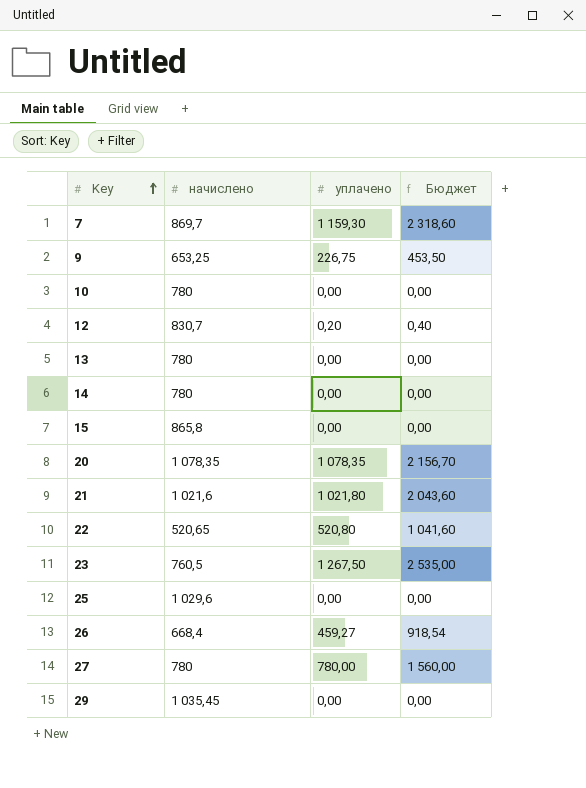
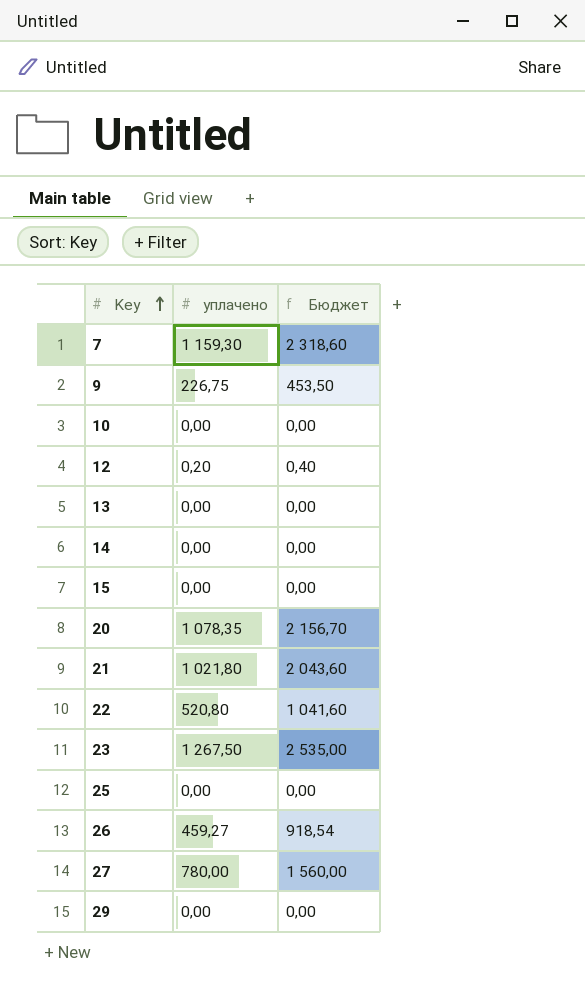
column начислено | position: 2 -> none

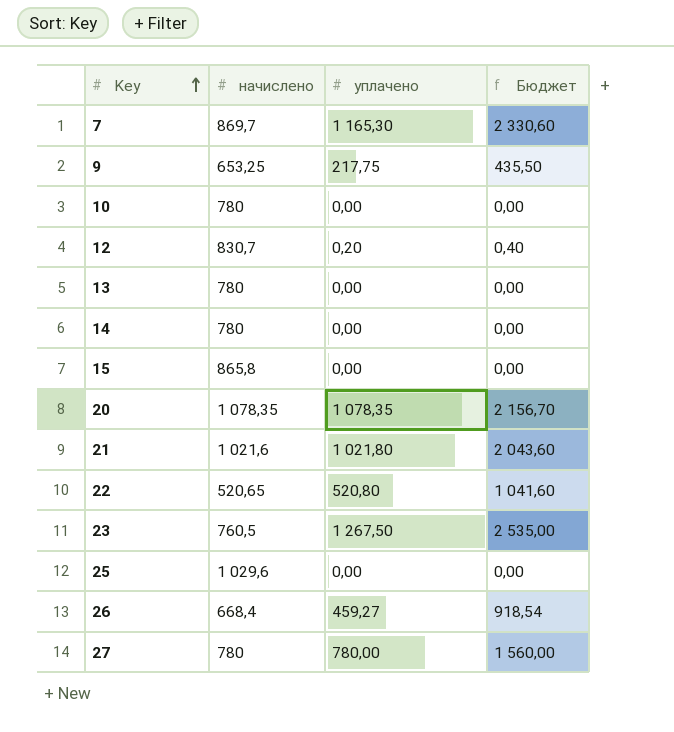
column начислено | position: none -> 2
row 29: 0,00 | 0,00 -> none
7 | уплачено: 1 159,30 -> 1 165,30
7 | Бюджет: 2 318,60 -> 2 330,60
9 | уплачено: 226,75 -> 217,75
9 | Бюджет: 453,50 -> 435,50

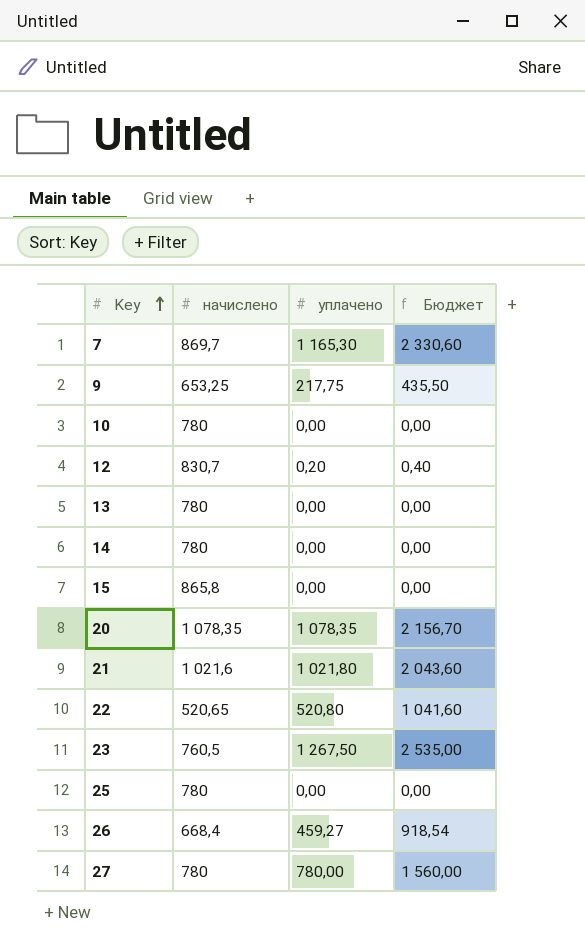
25 | начислено: 1 029,6 -> 780

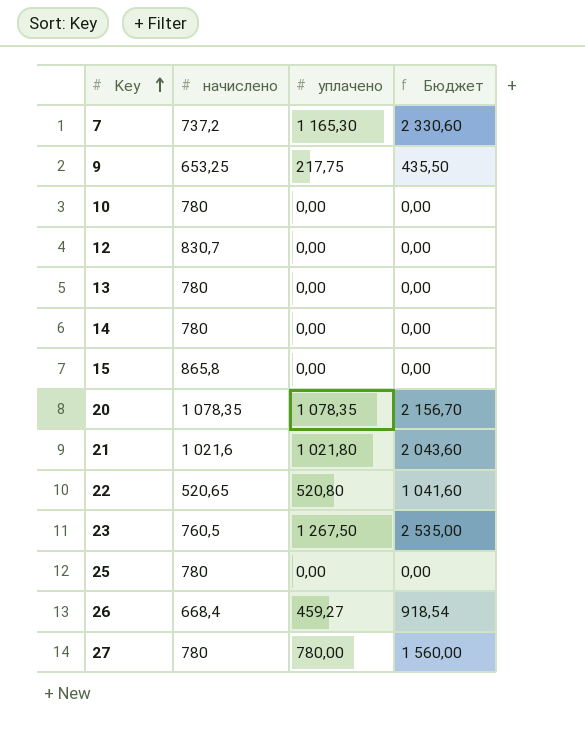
7 | начислено: 869,7 -> 737,2
12 | уплачено: 0,20 -> 0,00
12 | Бюджет: 0,40 -> 0,00

